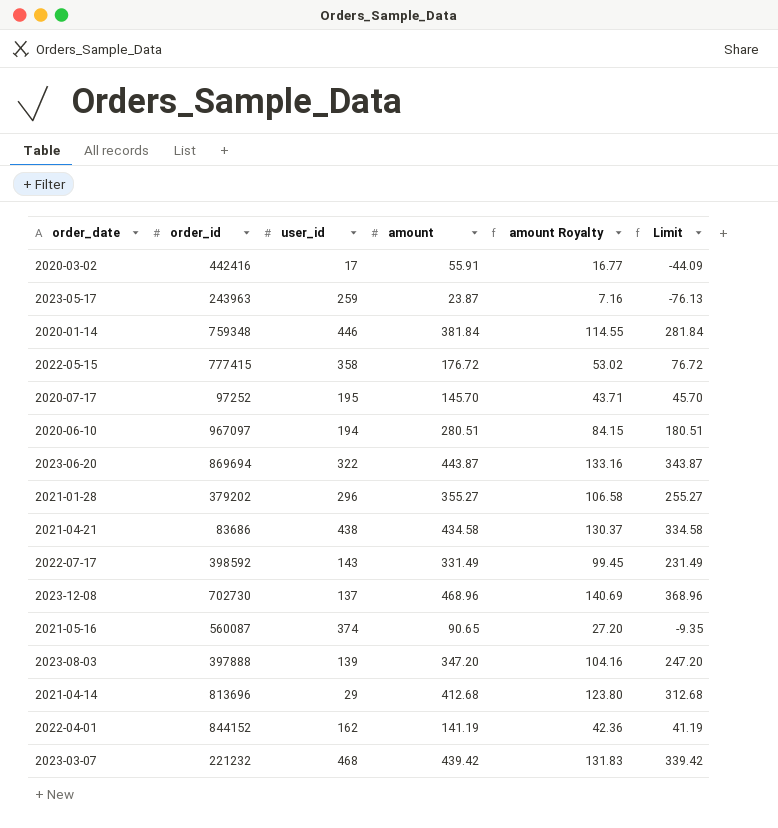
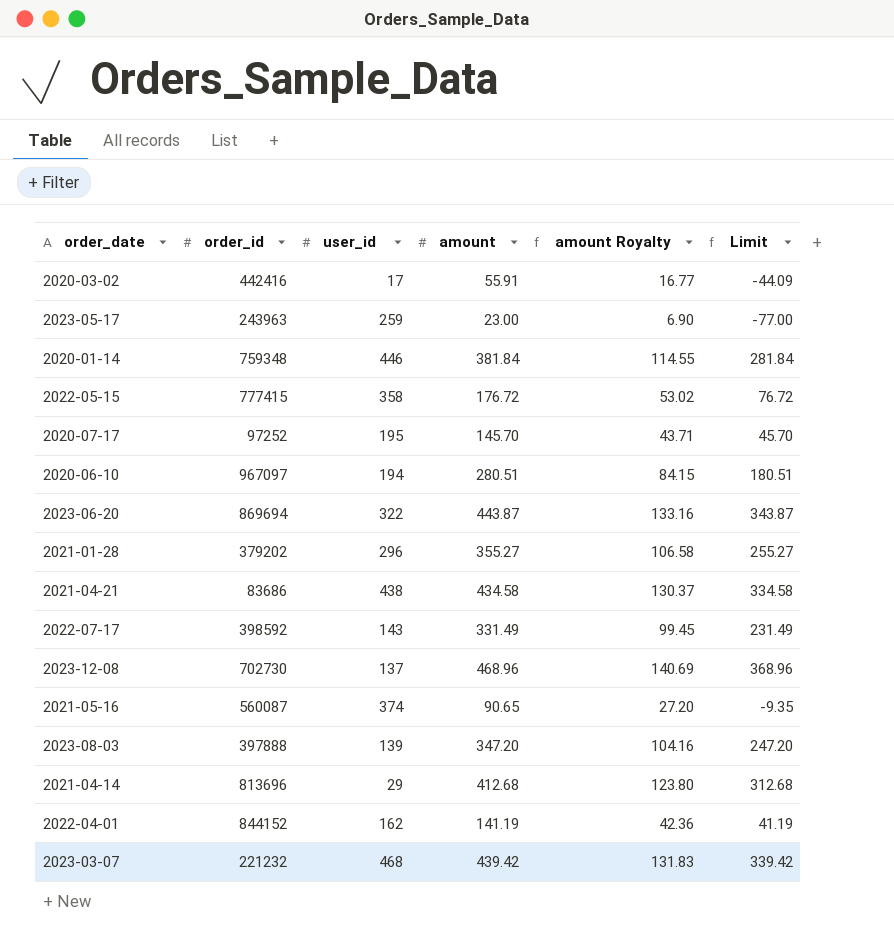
2023-05-17 | amount: 23.87 -> 23.00
2023-05-17 | amount Royalty: 7.16 -> 6.90
2023-05-17 | Limit: -76.13 -> -77.00

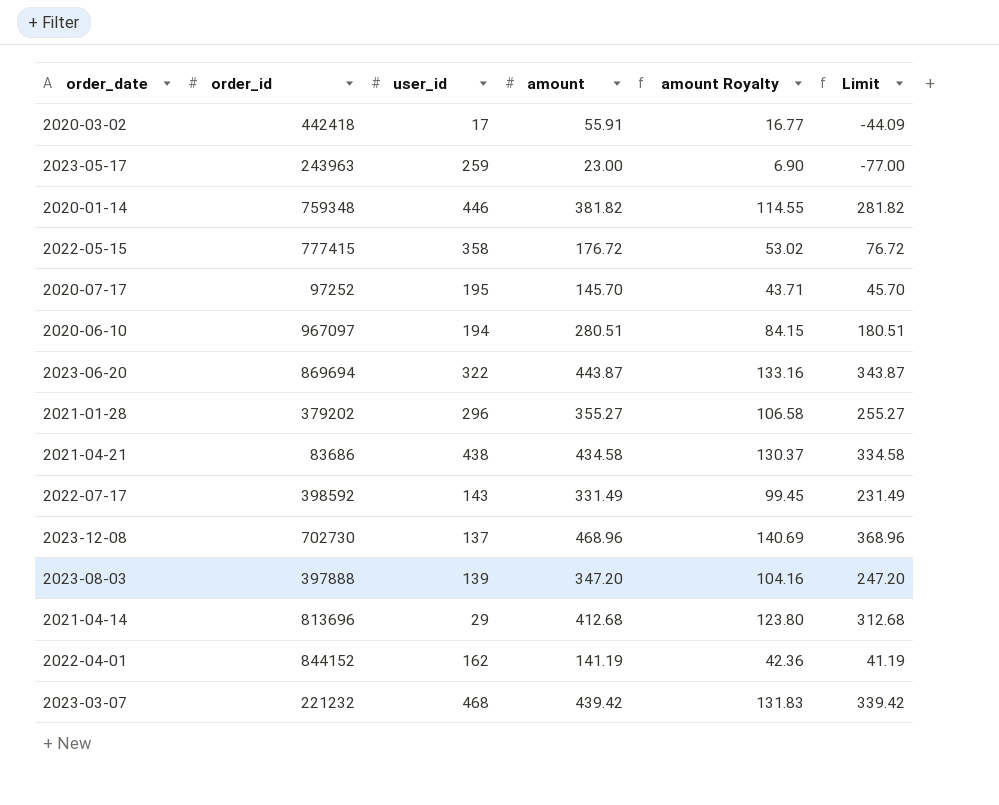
row 2021-05-16: 560087 | 374 | 90.65 | 27.20 | -9.35 -> none
2020-03-02 | order_id: 442416 -> 442418
2020-01-14 | amount: 381.84 -> 381.82
2020-01-14 | Limit: 281.84 -> 281.82

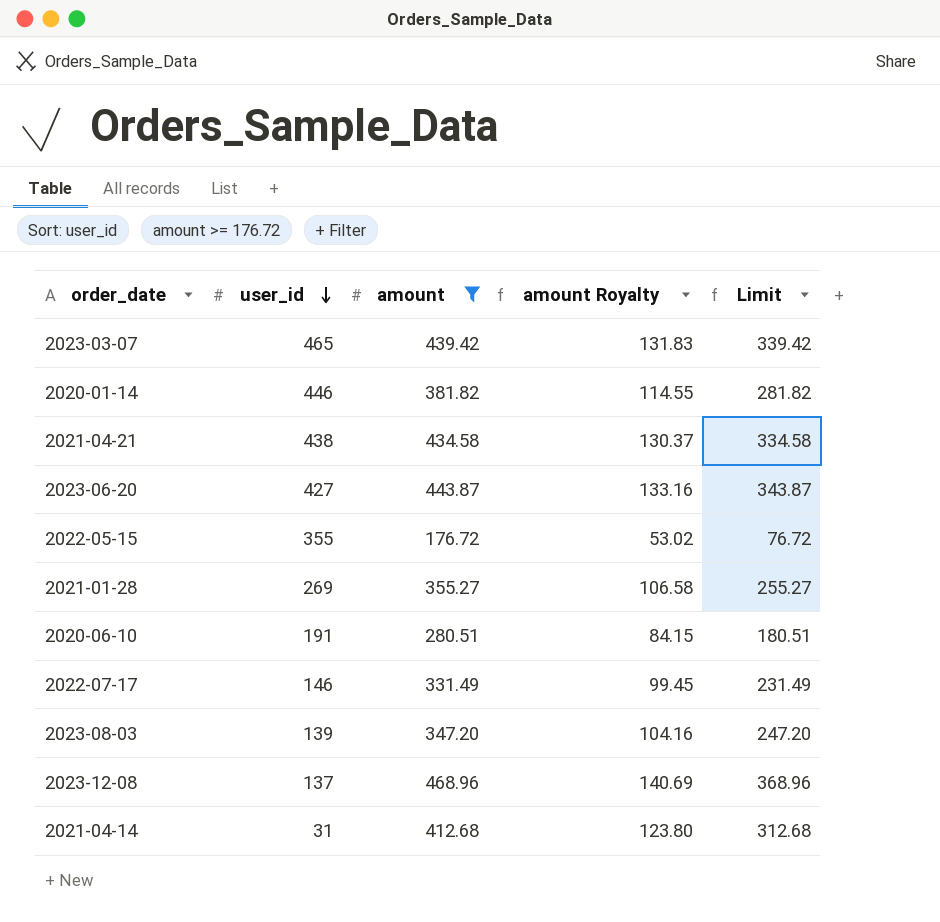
filter: none -> amount >= 176.72
row order: none -> user_id descending
column order_id | position: 2 -> none
2023-03-07 | user_id: 468 -> 465
2023-06-20 | user_id: 322 -> 427
2022-05-15 | user_id: 358 -> 355
2021-01-28 | user_id: 296 -> 269
2020-06-10 | user_id: 194 -> 191
2022-07-17 | user_id: 143 -> 146
2021-04-14 | user_id: 29 -> 31

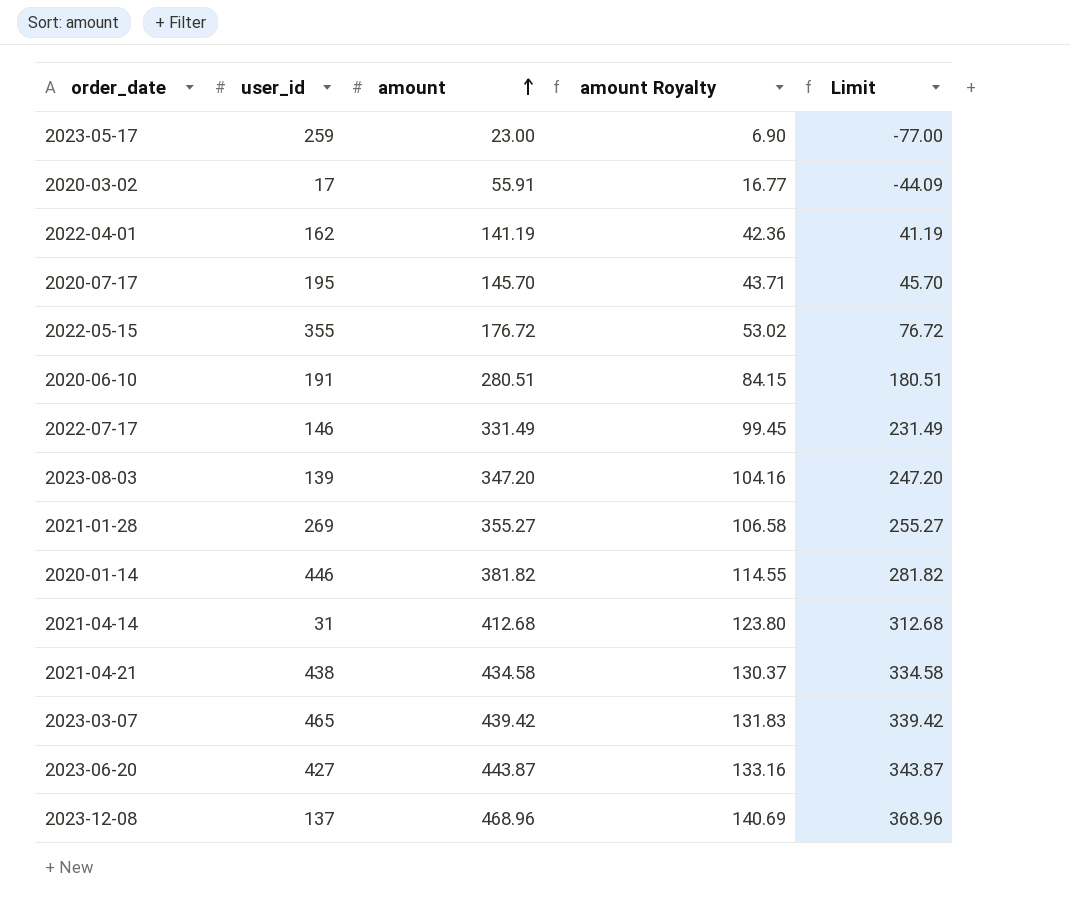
filter: amount >= 176.72 -> none
row order: user_id descending -> amount ascending

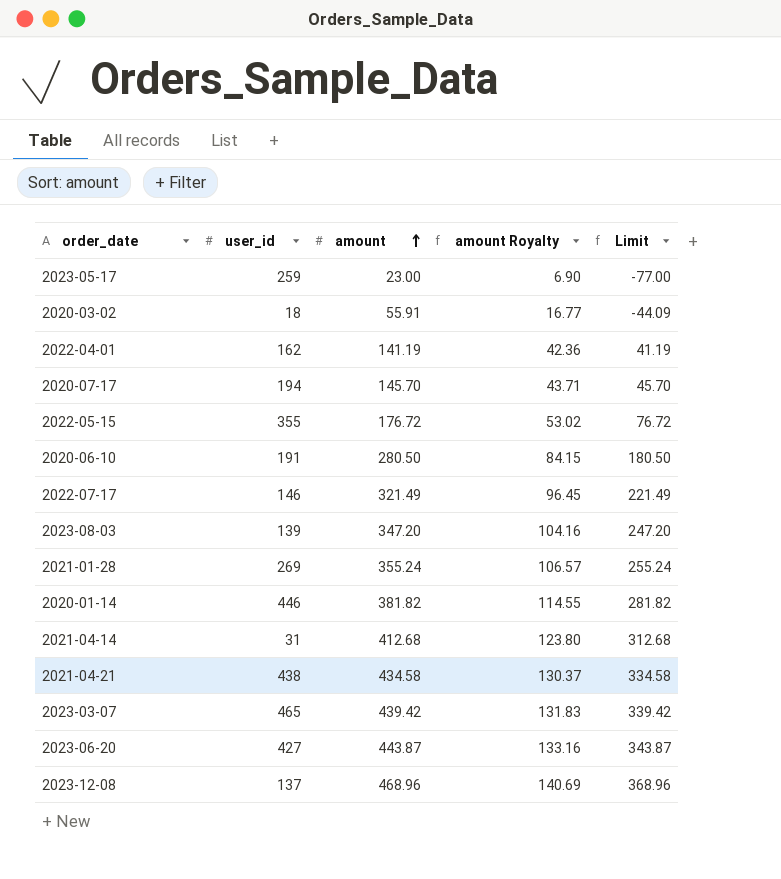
2020-03-02 | user_id: 17 -> 18
2020-07-17 | user_id: 195 -> 194
2020-06-10 | amount: 280.51 -> 280.50
2020-06-10 | Limit: 180.51 -> 180.50
2022-07-17 | amount: 331.49 -> 321.49
2022-07-17 | amount Royalty: 99.45 -> 96.45
2022-07-17 | Limit: 231.49 -> 221.49
2021-01-28 | amount: 355.27 -> 355.24
2021-01-28 | amount Royalty: 106.58 -> 106.57
2021-01-28 | Limit: 255.27 -> 255.24

